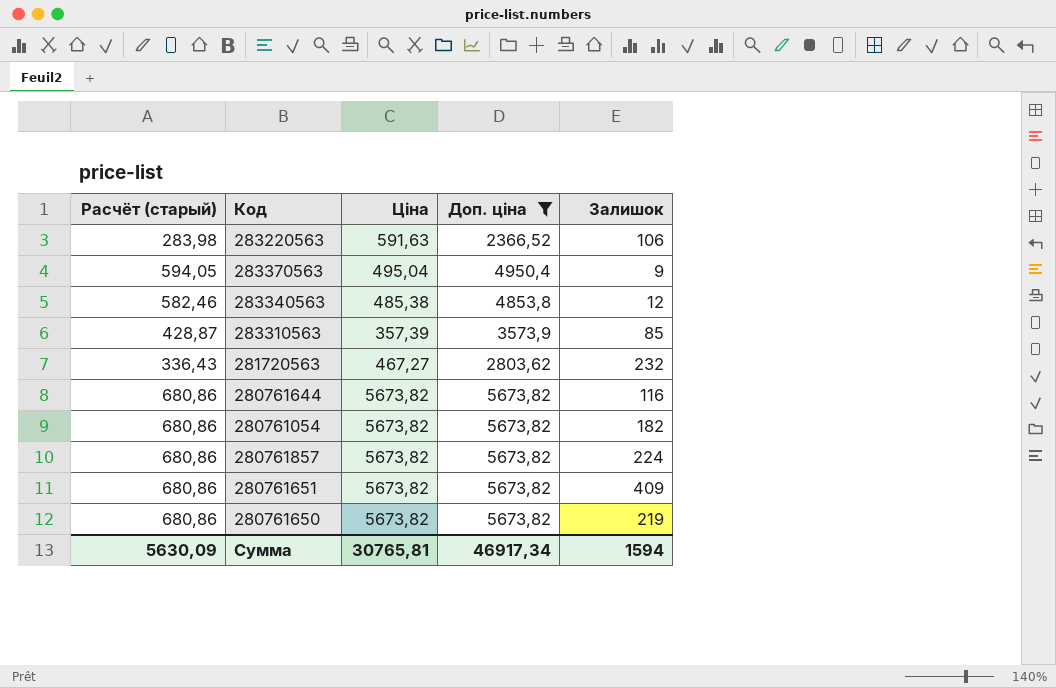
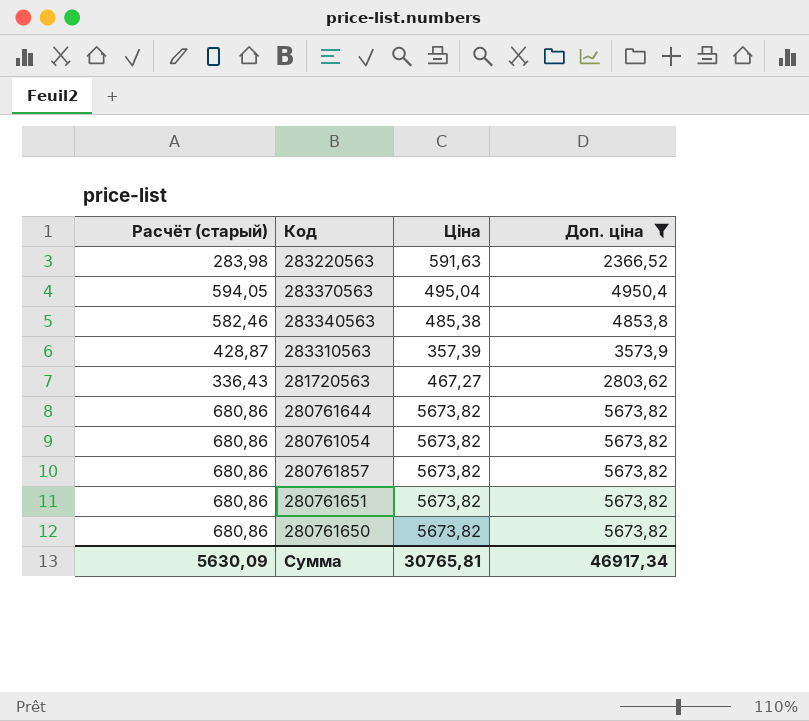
column Залишок | position: 5 -> none

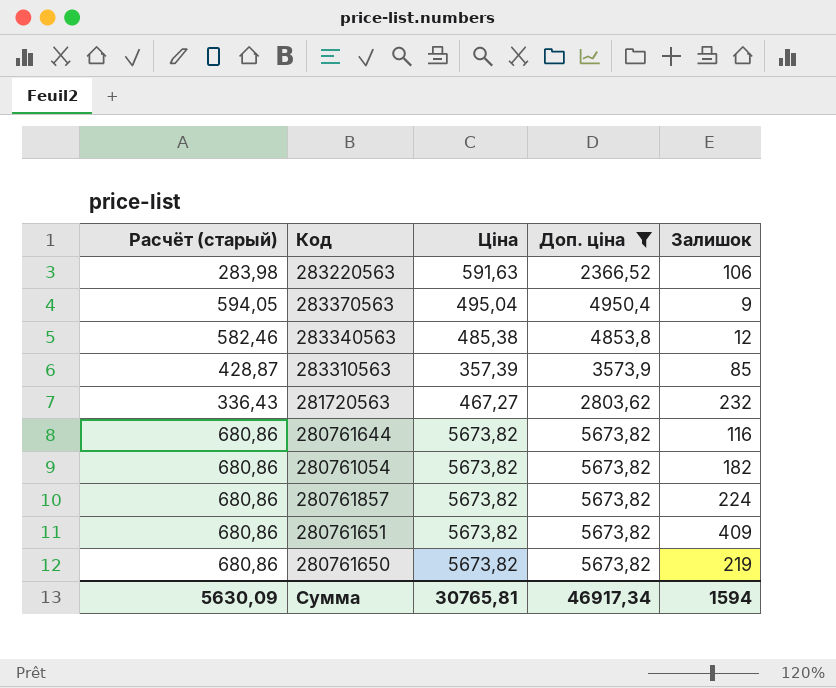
column Залишок | position: none -> 5

